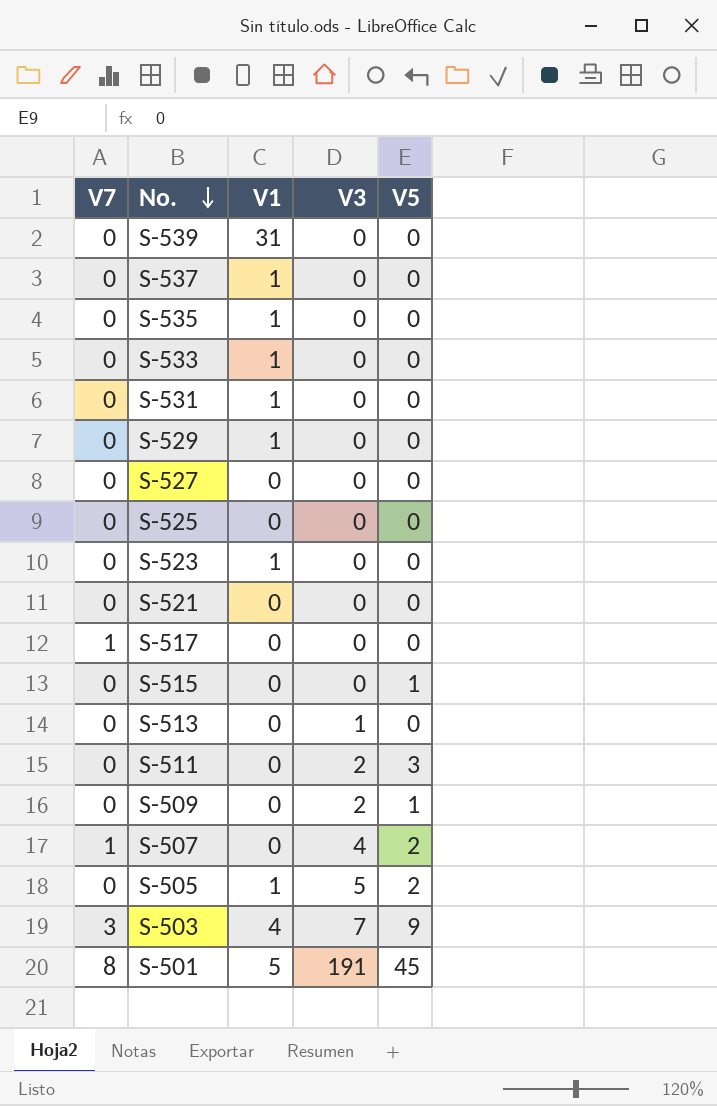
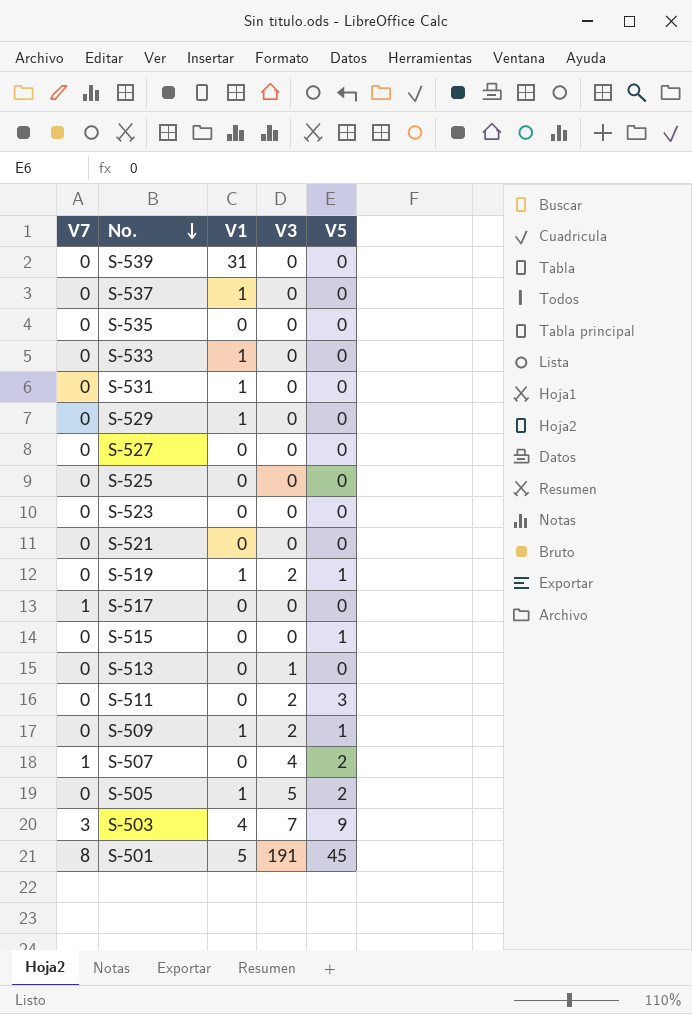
S-535 | V1: 1 -> 0
S-523 | V1: 1 -> 0
row S-519: none -> 0 | 1 | 2 | 1
S-509 | V1: 0 -> 1

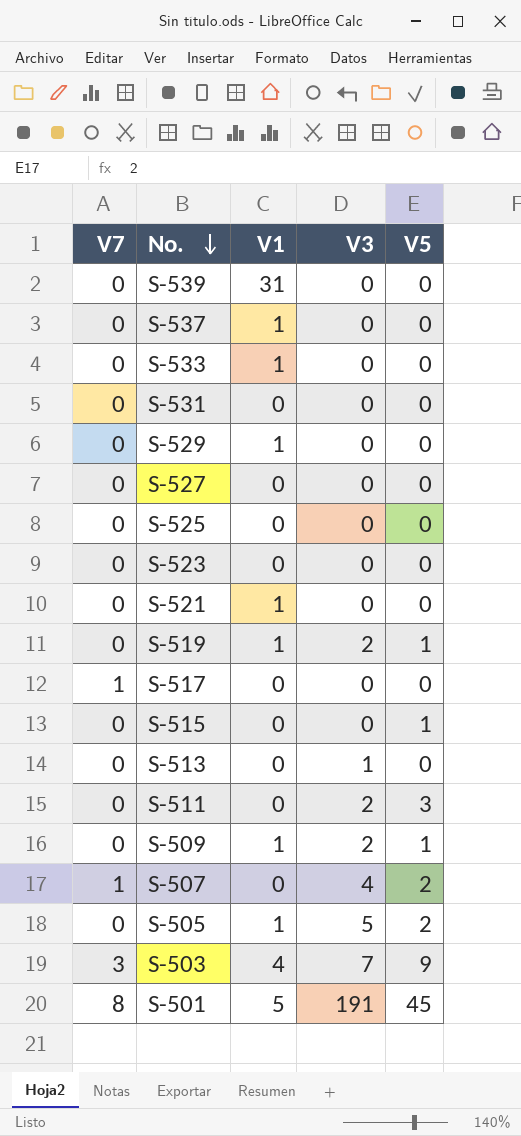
row S-535: 0 | 0 | 0 | 0 -> none
S-531 | V1: 1 -> 0
S-521 | V1: 0 -> 1

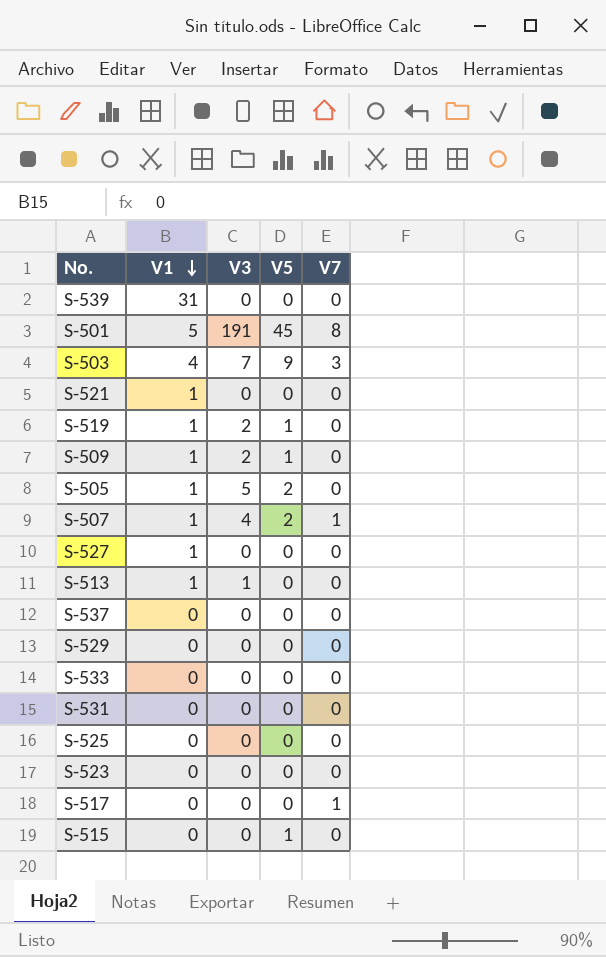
row order: No. descending -> V1 descending
column V7 | position: 1 -> 5
row S-511: 0 | 0 | 2 | 3 -> none
S-507 | V1: 0 -> 1
S-527 | V1: 0 -> 1
S-513 | V1: 0 -> 1
S-537 | V1: 1 -> 0
S-529 | V1: 1 -> 0
S-533 | V1: 1 -> 0

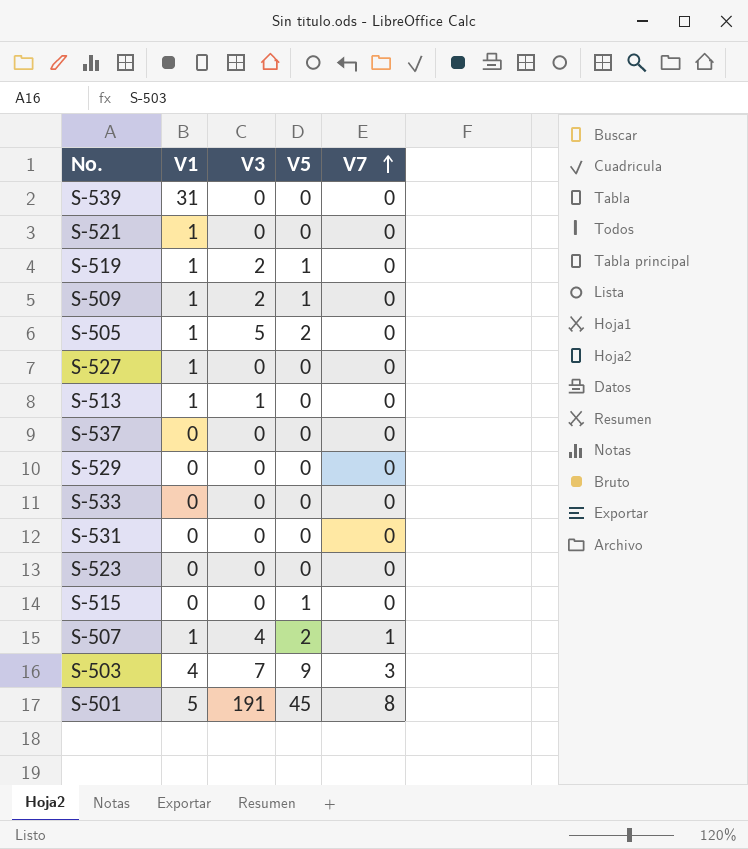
row order: V1 descending -> V7 ascending
row S-525: 0 | 0 | 0 | 0 -> none
row S-517: 0 | 0 | 0 | 1 -> none

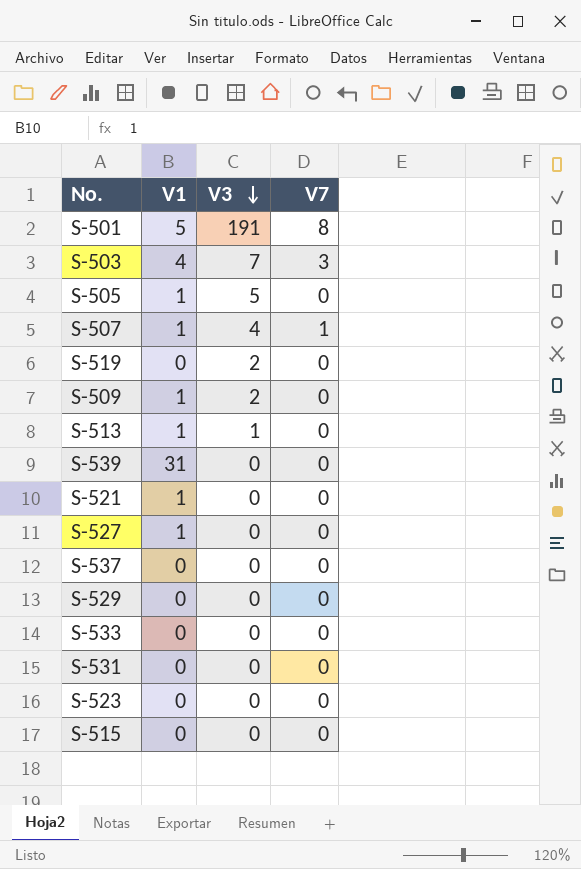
row order: V7 ascending -> V3 descending
column V5 | position: 4 -> none
S-519 | V1: 1 -> 0

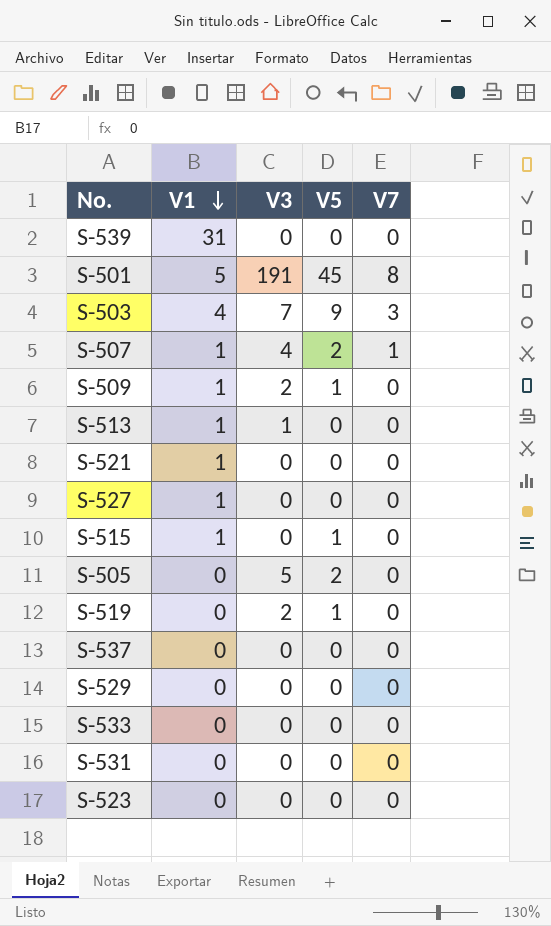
row order: V3 descending -> V1 descending
column V5 | position: none -> 4
S-515 | V1: 0 -> 1
S-505 | V1: 1 -> 0

